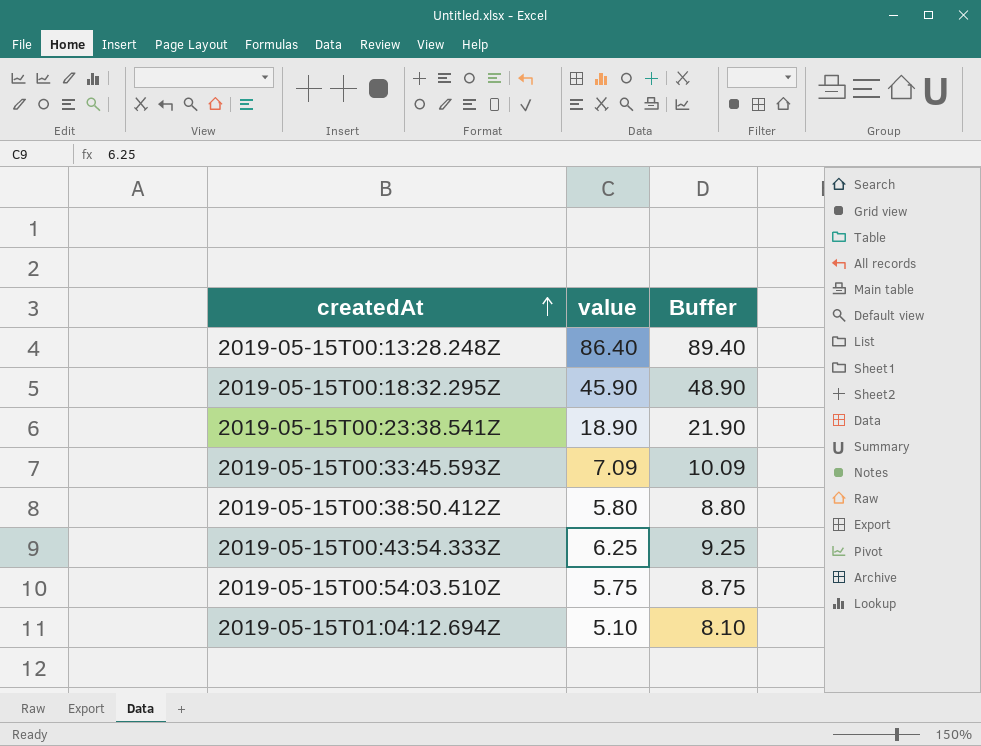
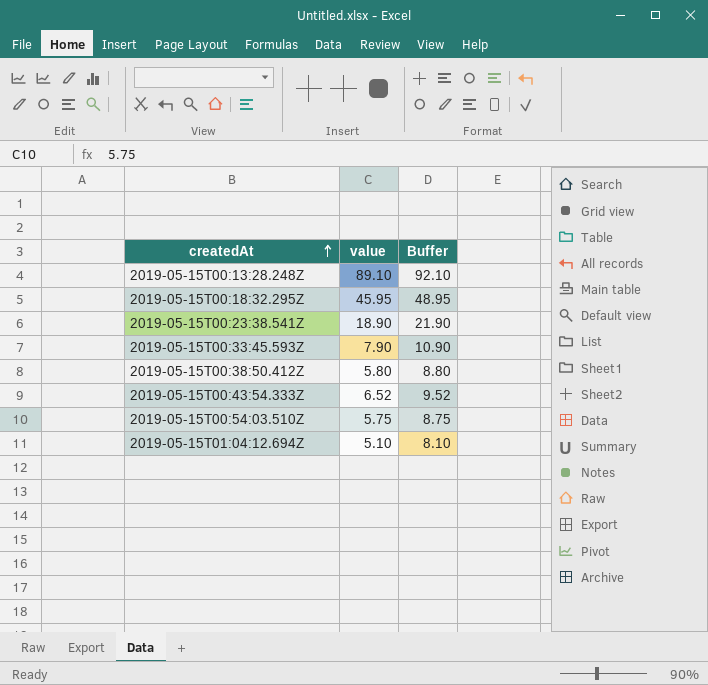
2019-05-15T00:13:28.248Z | value: 86.40 -> 89.10
2019-05-15T00:13:28.248Z | Buffer: 89.40 -> 92.10
2019-05-15T00:18:32.295Z | value: 45.90 -> 45.95
2019-05-15T00:18:32.295Z | Buffer: 48.90 -> 48.95
2019-05-15T00:33:45.593Z | value: 7.09 -> 7.90
2019-05-15T00:33:45.593Z | Buffer: 10.09 -> 10.90
2019-05-15T00:43:54.333Z | value: 6.25 -> 6.52
2019-05-15T00:43:54.333Z | Buffer: 9.25 -> 9.52

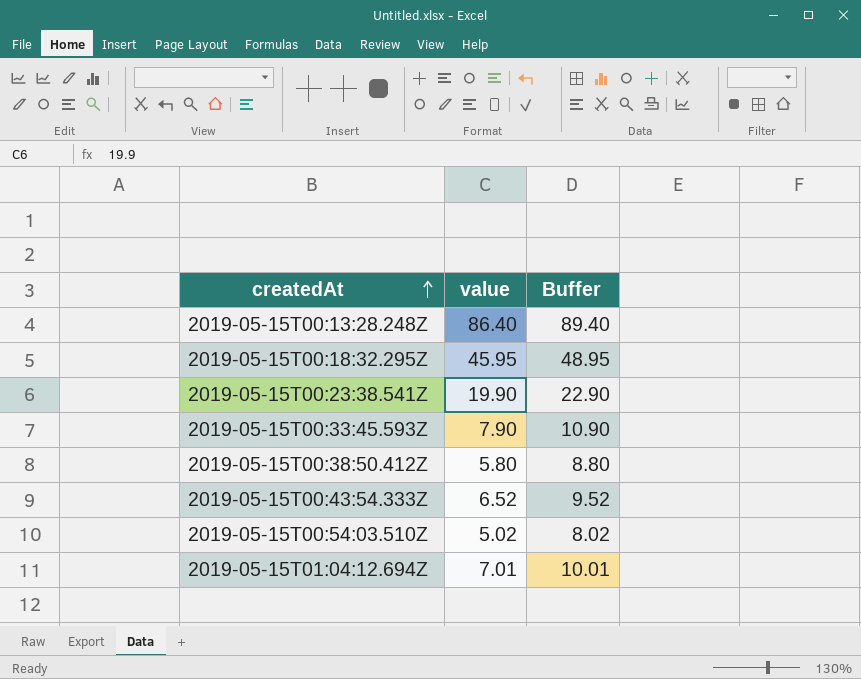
2019-05-15T00:13:28.248Z | value: 89.10 -> 86.40
2019-05-15T00:13:28.248Z | Buffer: 92.10 -> 89.40
2019-05-15T00:23:38.541Z | value: 18.90 -> 19.90
2019-05-15T00:23:38.541Z | Buffer: 21.90 -> 22.90
2019-05-15T00:54:03.510Z | value: 5.75 -> 5.02
2019-05-15T00:54:03.510Z | Buffer: 8.75 -> 8.02
2019-05-15T01:04:12.694Z | value: 5.10 -> 7.01
2019-05-15T01:04:12.694Z | Buffer: 8.10 -> 10.01

